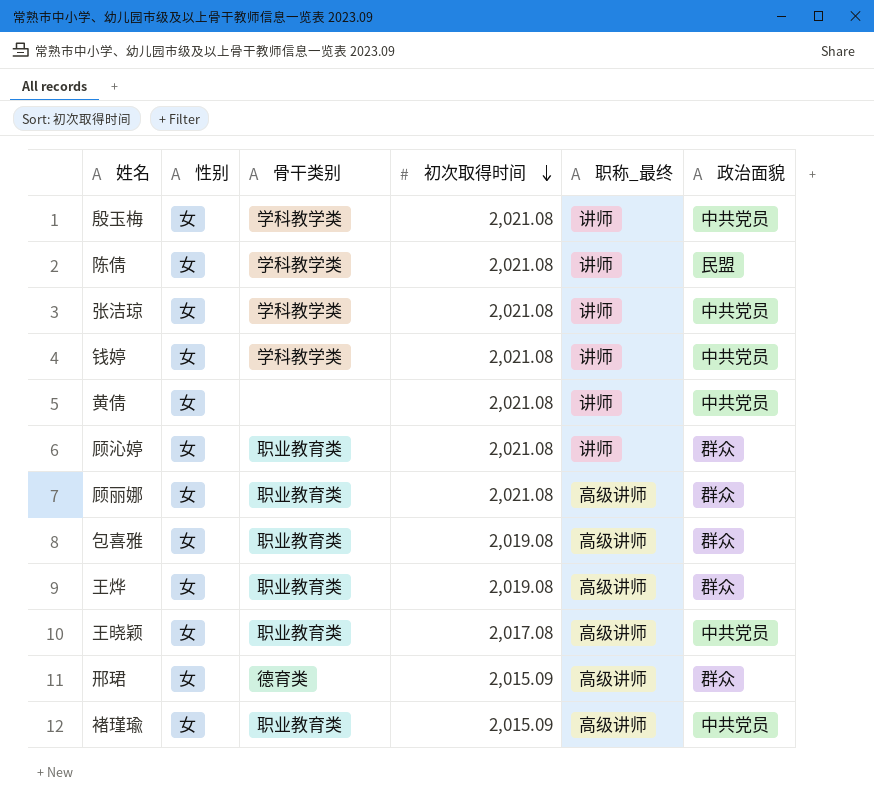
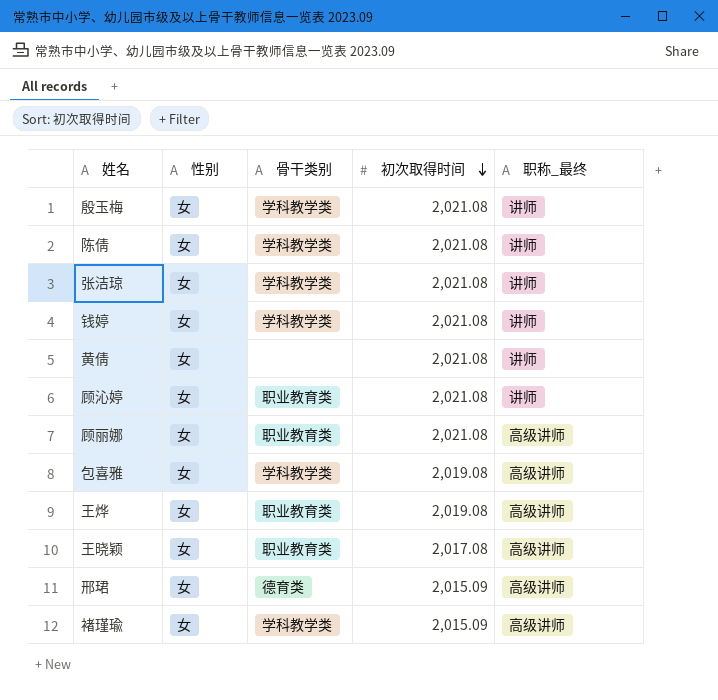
column 政治面貌 | position: 6 -> none
包喜雅 | 骨干类别: 职业教育类 -> 学科教学类
褚瑾瑜 | 骨干类别: 职业教育类 -> 学科教学类

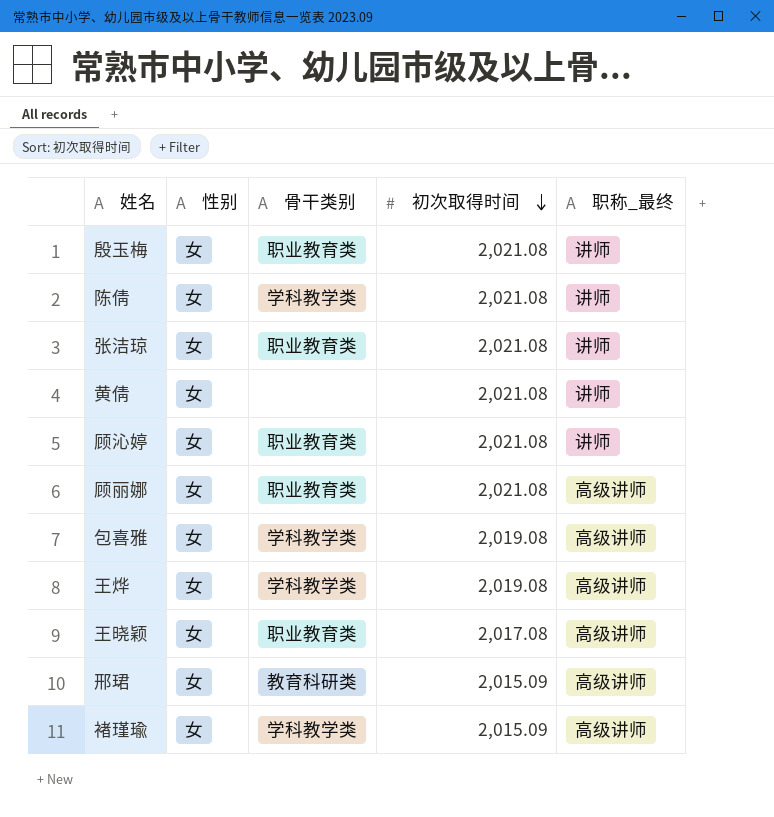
row 钱婷: 女 | 学科教学类 | 2,021.08 | 讲师 -> none
殷玉梅 | 骨干类别: 学科教学类 -> 职业教育类
张洁琼 | 骨干类别: 学科教学类 -> 职业教育类
王烨 | 骨干类别: 职业教育类 -> 学科教学类
邢珺 | 骨干类别: 德育类 -> 教育科研类

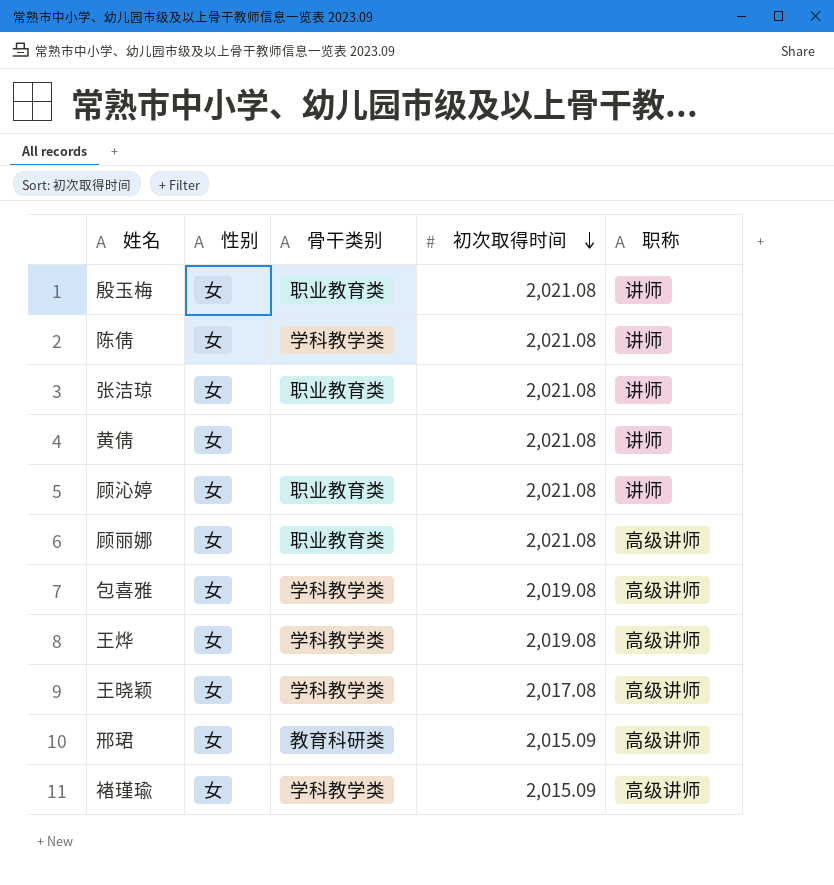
column name: 职称_最终 -> 职称
王晓颖 | 骨干类别: 职业教育类 -> 学科教学类

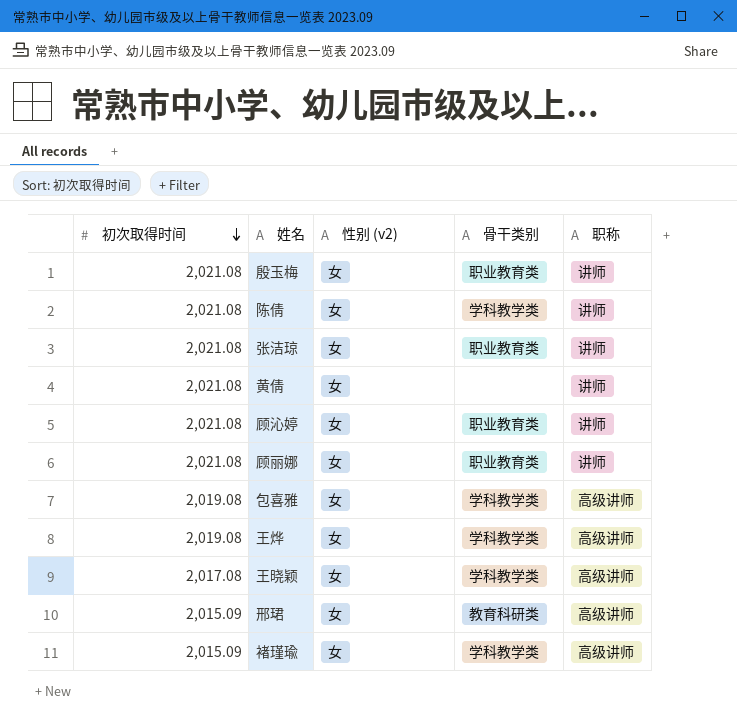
column 初次取得时间 | position: 4 -> 1
column name: 性别 -> 性别 (v2)
顾丽娜 | 职称: 高级讲师 -> 讲师

